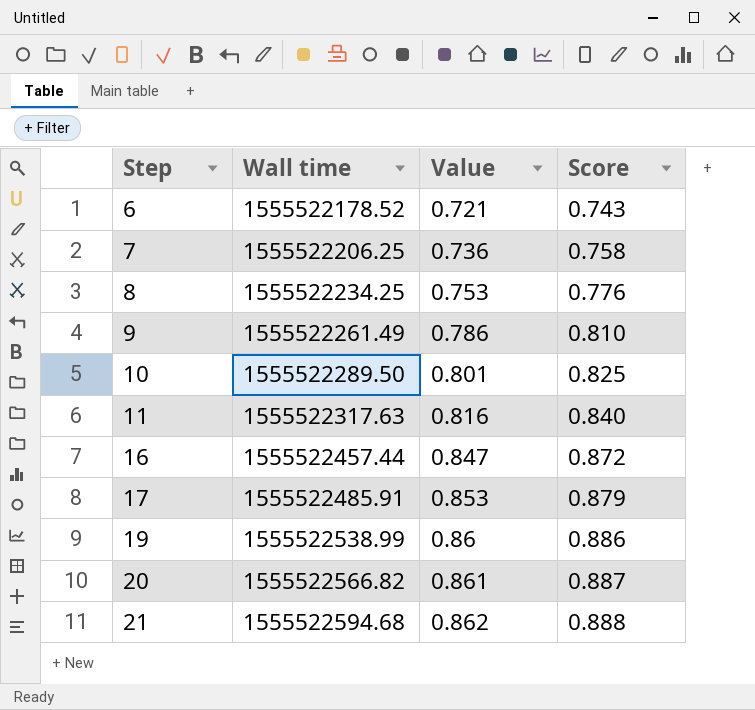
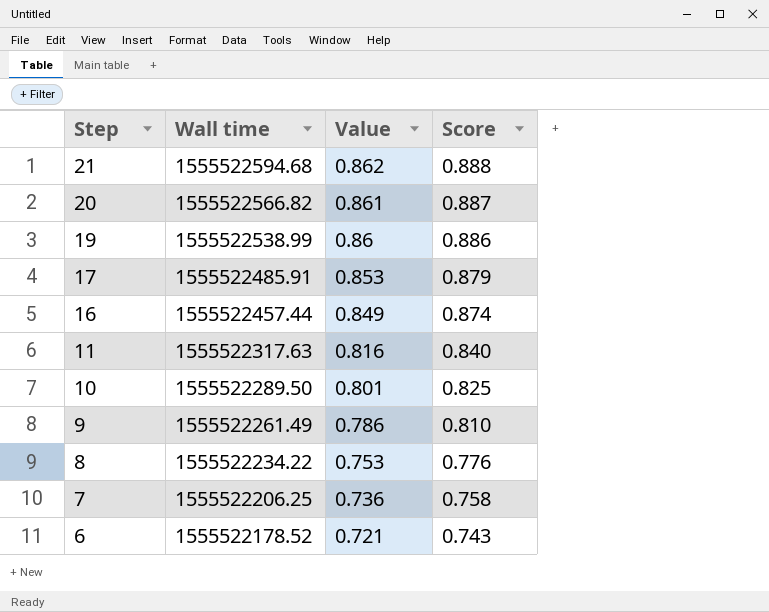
row order: Step ascending -> Step descending
16 | Value: 0.847 -> 0.849
16 | Score: 0.872 -> 0.874
8 | Wall time: 1555522234.25 -> 1555522234.22

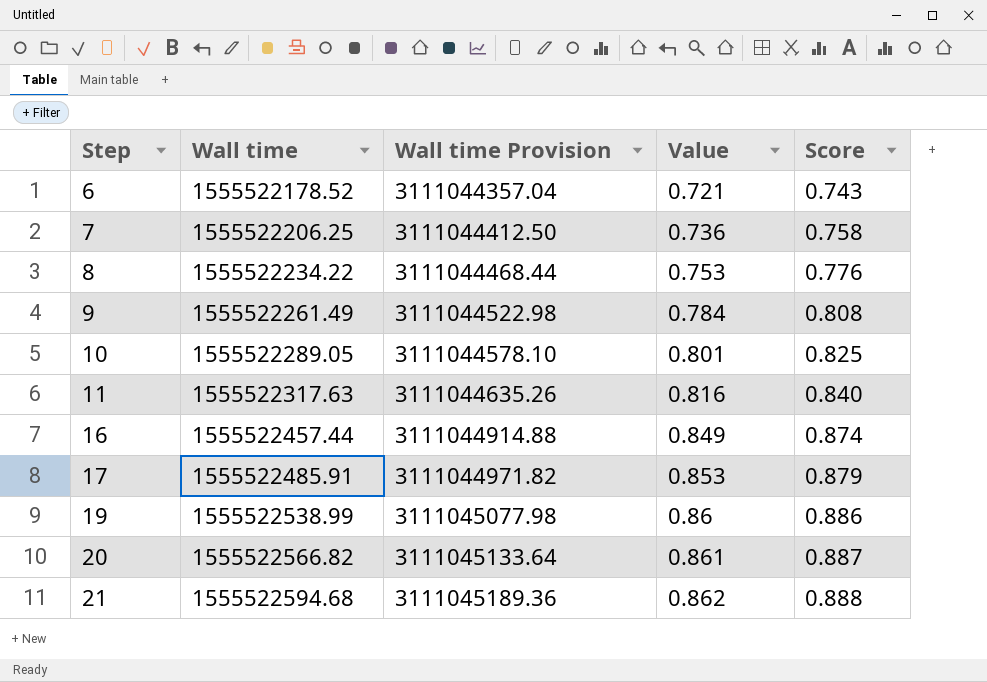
row order: Step descending -> Step ascending
column Wall time Provision | formula: none -> [Wall time] * 2
9 | Value: 0.786 -> 0.784
9 | Score: 0.810 -> 0.808
10 | Wall time: 1555522289.50 -> 1555522289.05

